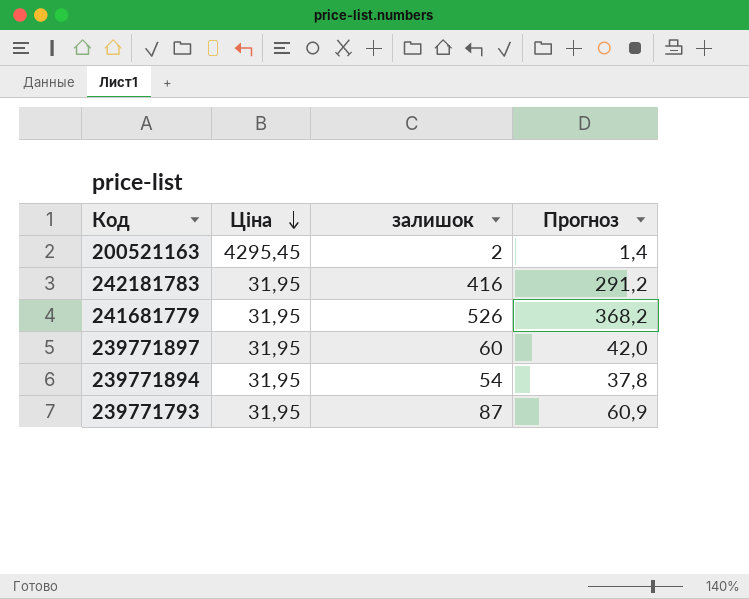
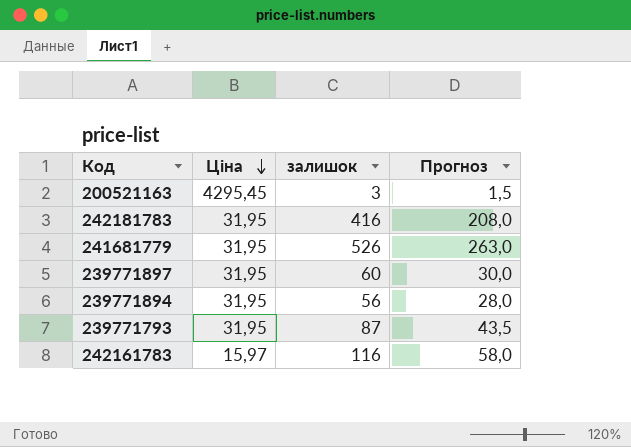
column Прогноз | formula: [залишок] * 0,7 -> [залишок] * 0,5
200521163 | залишок: 2 -> 3
239771894 | залишок: 54 -> 56
row 242161783: none -> 15,97 | 116 | 58,0

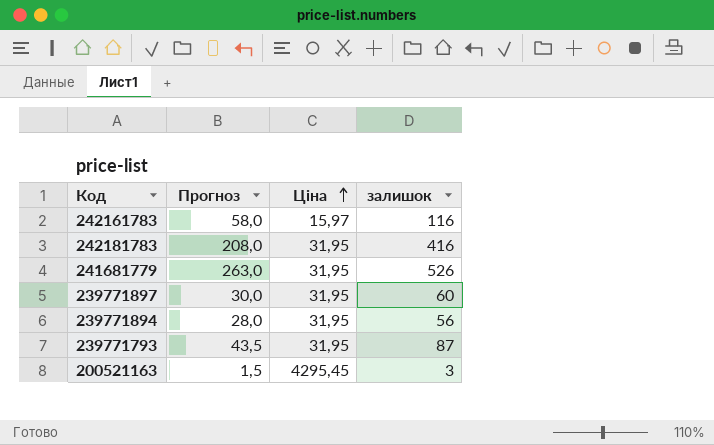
row order: Ціна descending -> Ціна ascending
column Прогноз | position: 4 -> 2

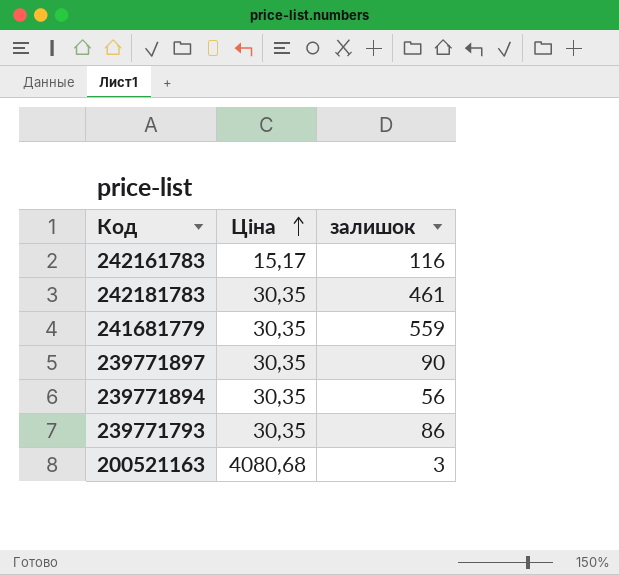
column Прогноз | formula: [залишок] * 0,5 -> none
242161783 | Ціна: 15,97 -> 15,17
242181783 | Ціна: 31,95 -> 30,35
242181783 | залишок: 416 -> 461
241681779 | Ціна: 31,95 -> 30,35
241681779 | залишок: 526 -> 559
239771897 | Ціна: 31,95 -> 30,35
239771897 | залишок: 60 -> 90
239771894 | Ціна: 31,95 -> 30,35
239771793 | Ціна: 31,95 -> 30,35
239771793 | залишок: 87 -> 86
200521163 | Ціна: 4295,45 -> 4080,68

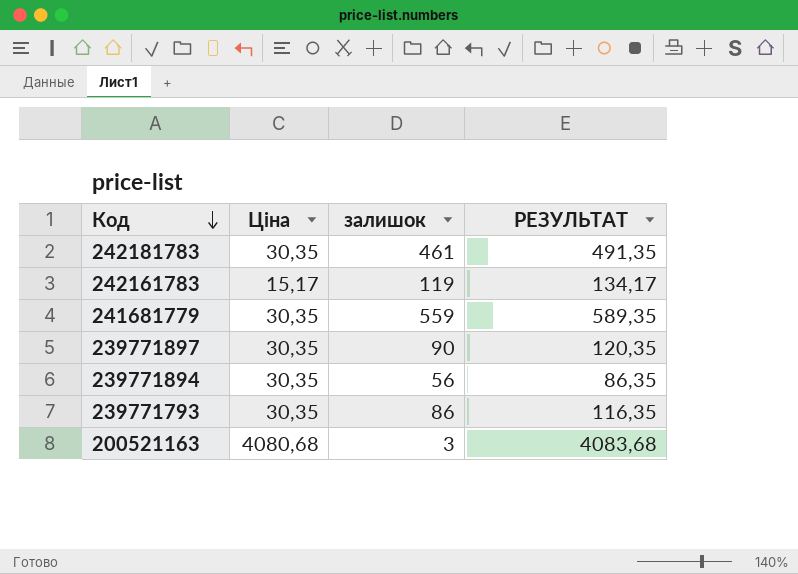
row order: Ціна ascending -> Код descending
column РЕЗУЛЬТАТ | formula: none -> [Ціна] + [залишок]
242161783 | залишок: 116 -> 119

